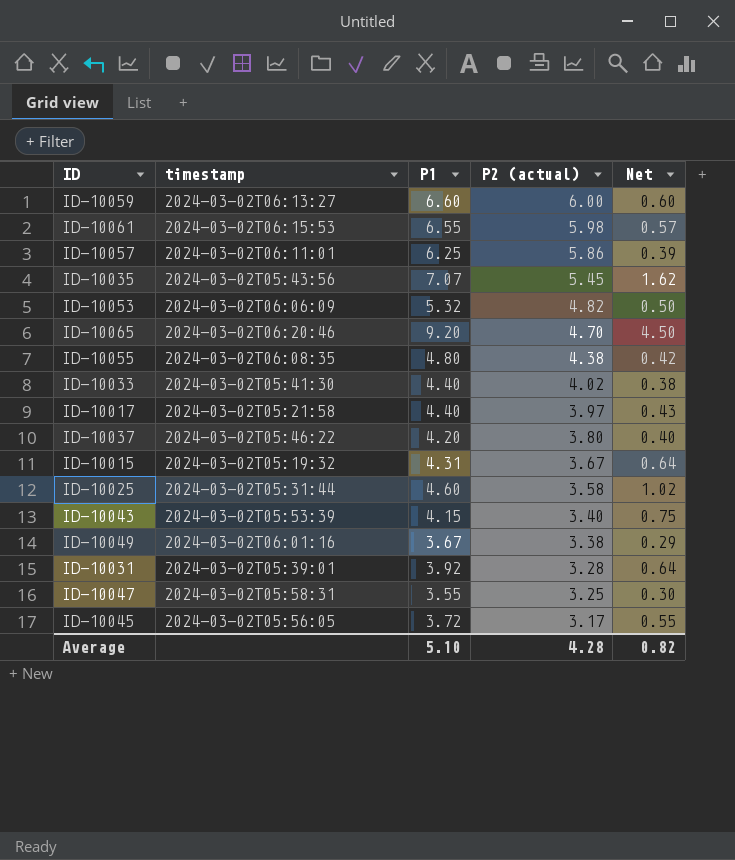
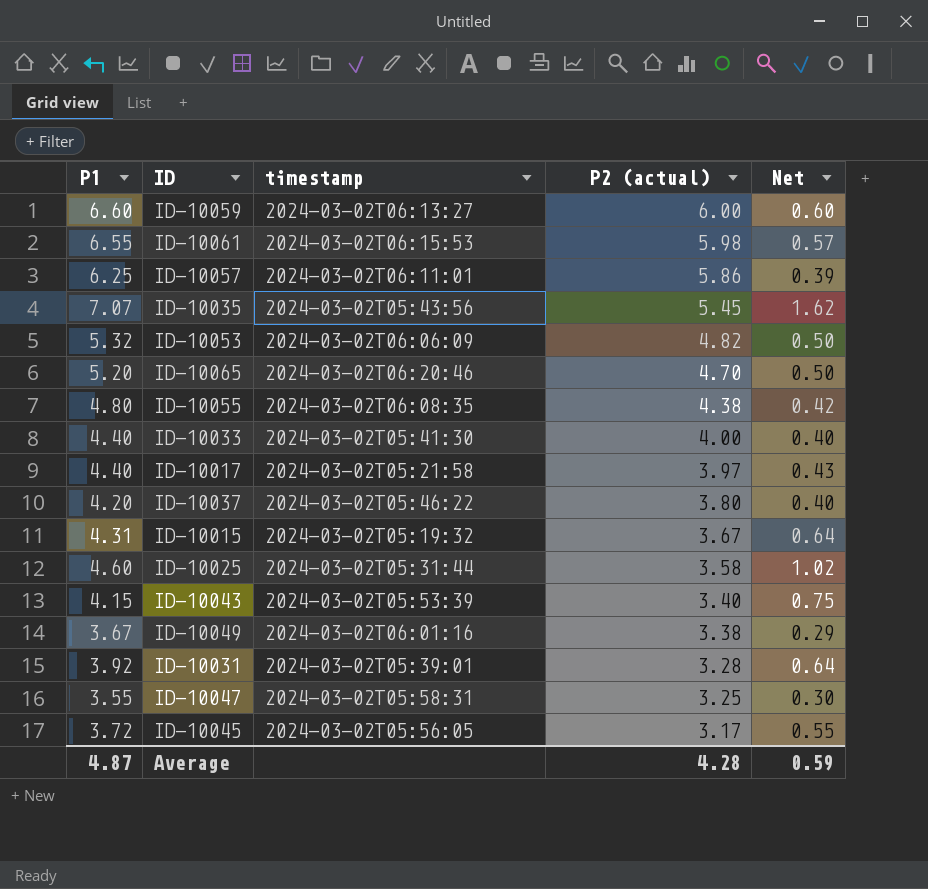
column P1 | position: 3 -> 1
ID-10065 | P1: 9.20 -> 5.20
ID-10065 | Net: 4.50 -> 0.50
ID-10033 | P2 (actual): 4.02 -> 4.00
ID-10033 | Net: 0.38 -> 0.40
Average | P1: 5.10 -> 4.87
Average | Net: 0.82 -> 0.59

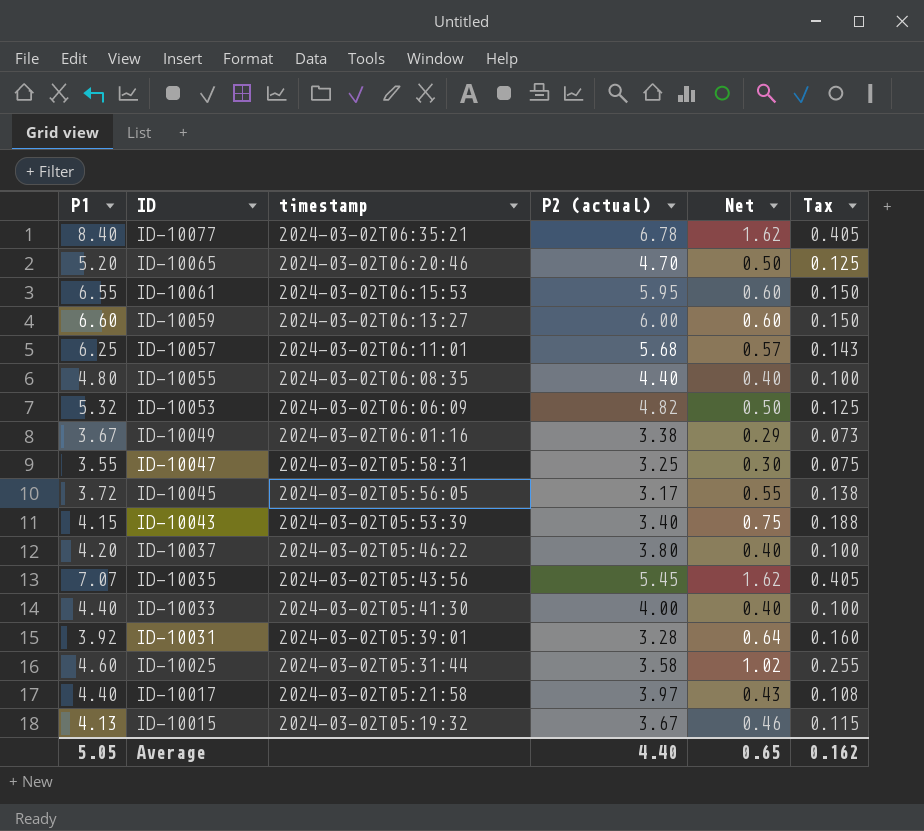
row order: P2 (actual) descending -> ID descending
column Tax | formula: none -> [Net] * 0.25
row ID-10077: none -> 8.40 | 2024-03-02T06:35:21 | 6.78 | 1.62 | 0.405
ID-10061 | P2 (actual): 5.98 -> 5.95
ID-10061 | Net: 0.57 -> 0.60
ID-10057 | P2 (actual): 5.86 -> 5.68
ID-10057 | Net: 0.39 -> 0.57
ID-10055 | P2 (actual): 4.38 -> 4.40
ID-10055 | Net: 0.42 -> 0.40
ID-10015 | P1: 4.31 -> 4.13
ID-10015 | Net: 0.64 -> 0.46
Average | P1: 4.87 -> 5.05
Average | P2 (actual): 4.28 -> 4.40
Average | Net: 0.59 -> 0.65

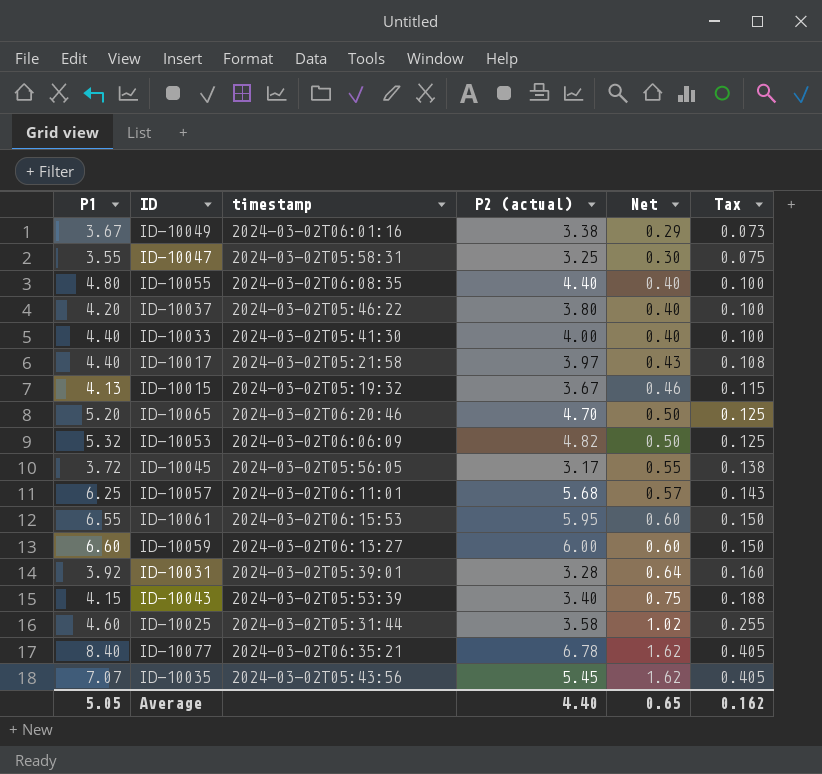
row order: ID descending -> Net ascending

